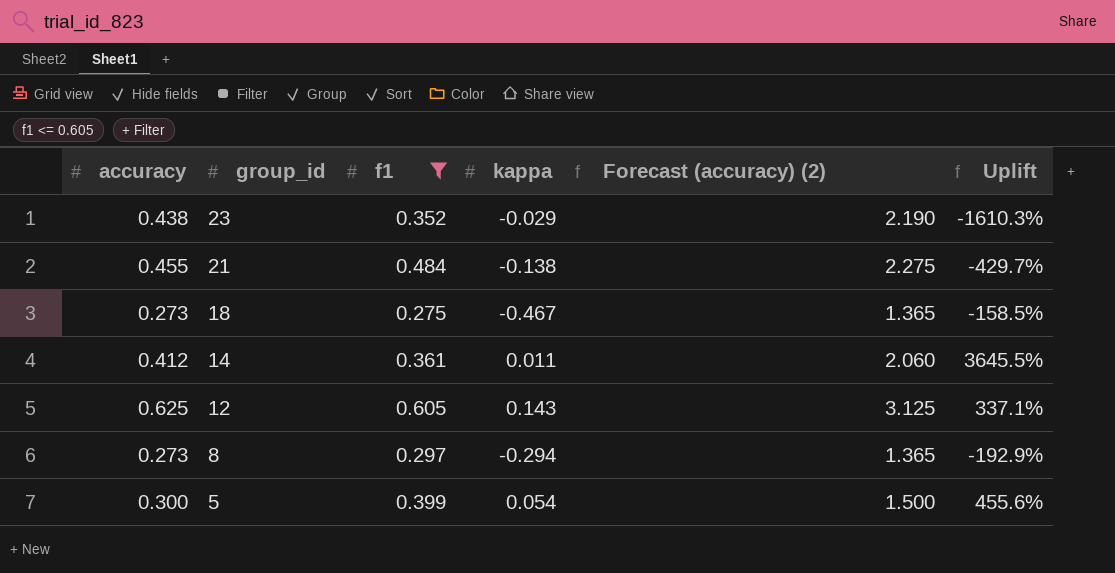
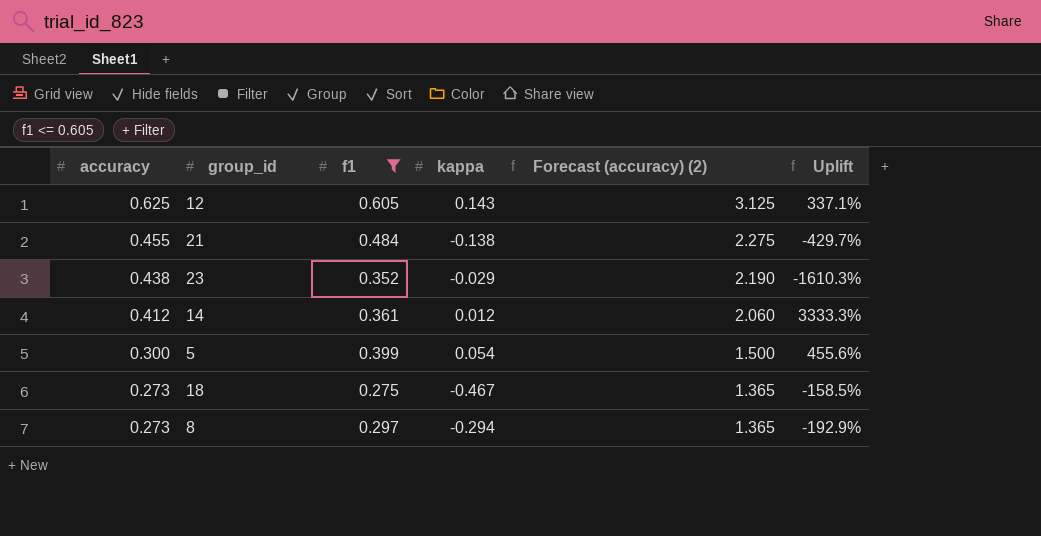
row order: group_id descending -> accuracy descending
14 | kappa: 0.011 -> 0.012
14 | Uplift: 3645.5% -> 3333.3%

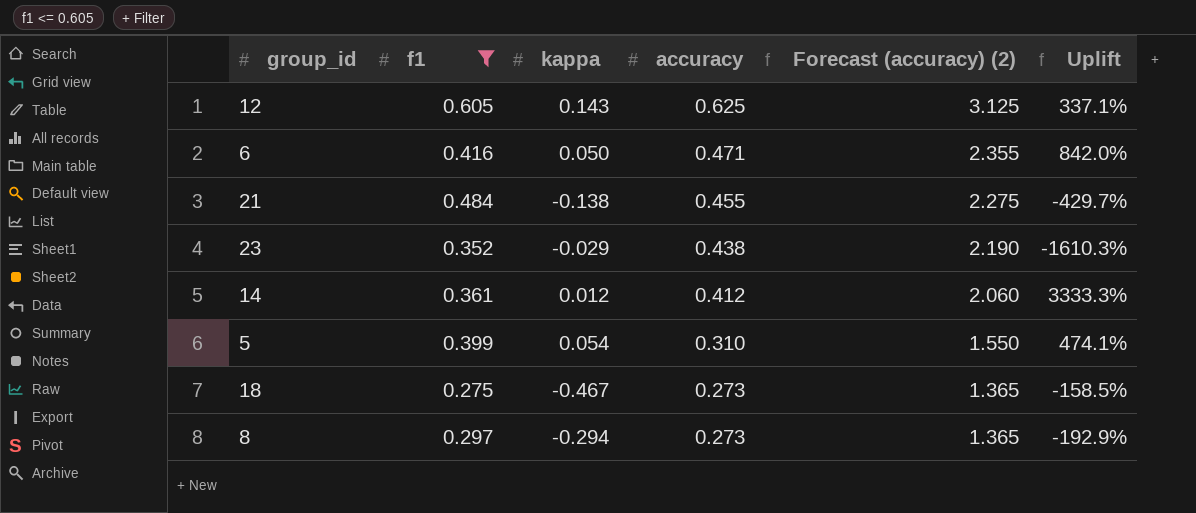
column accuracy | position: 1 -> 4
row 6: none -> 0.416 | 0.050 | 0.471 | 2.355 | 842.0%
5 | accuracy: 0.300 -> 0.310
5 | Forecast (accuracy) (2): 1.500 -> 1.550
5 | Uplift: 455.6% -> 474.1%

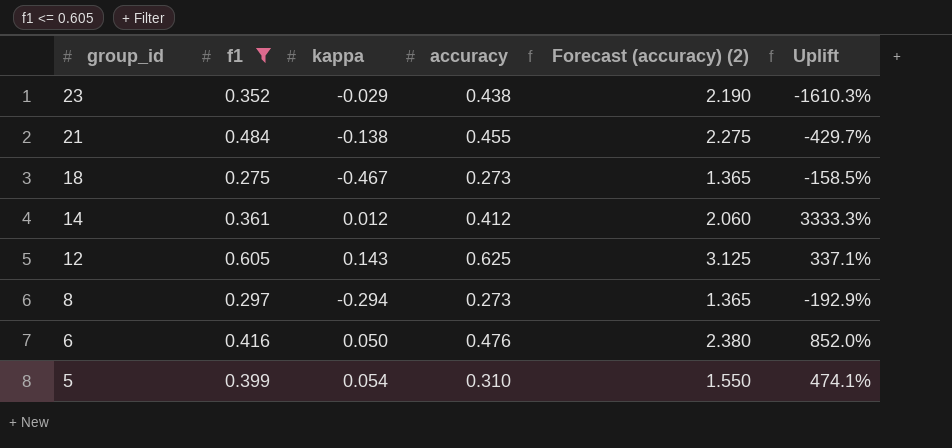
row order: accuracy descending -> group_id descending
6 | accuracy: 0.471 -> 0.476
6 | Forecast (accuracy) (2): 2.355 -> 2.380
6 | Uplift: 842.0% -> 852.0%

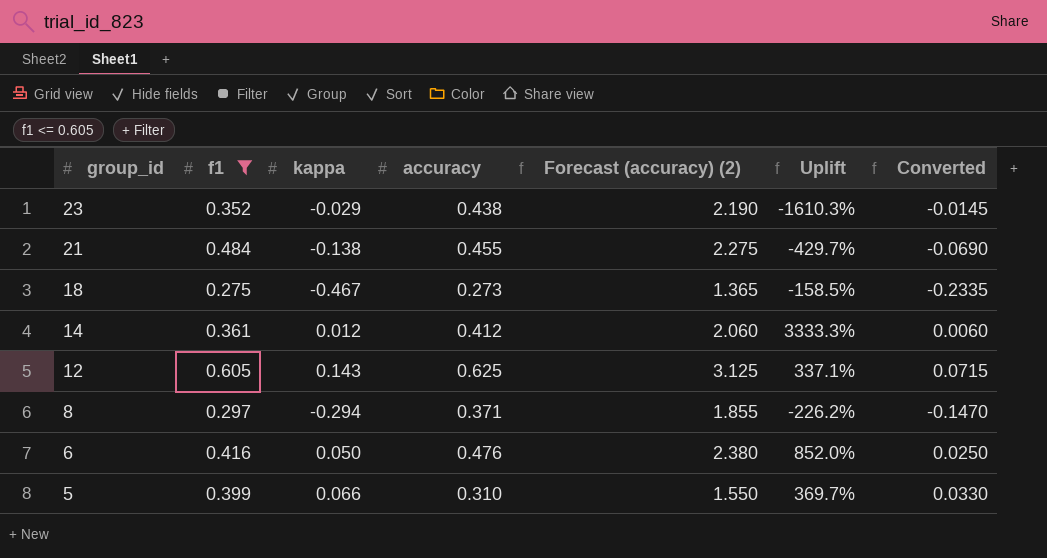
column Converted | formula: none -> [kappa] * 0.5
8 | accuracy: 0.273 -> 0.371
8 | Forecast (accuracy) (2): 1.365 -> 1.855
8 | Uplift: -192.9% -> -226.2%
5 | kappa: 0.054 -> 0.066
5 | Uplift: 474.1% -> 369.7%

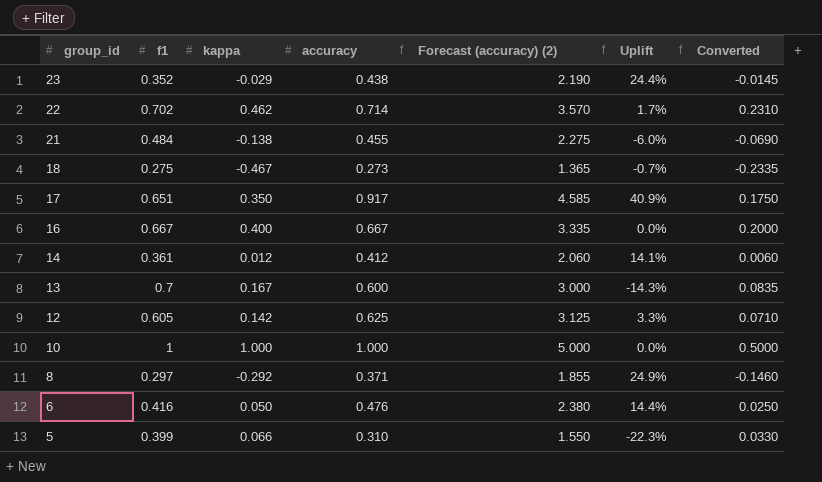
filter: f1 <= 0.605 -> none
column Uplift | formula: ([accuracy] - [kappa]) / [kappa] -> ([accuracy] - [f1]) / [f1]
12 | kappa: 0.143 -> 0.142
12 | Converted: 0.0715 -> 0.0710
8 | kappa: -0.294 -> -0.292
8 | Converted: -0.1470 -> -0.1460

